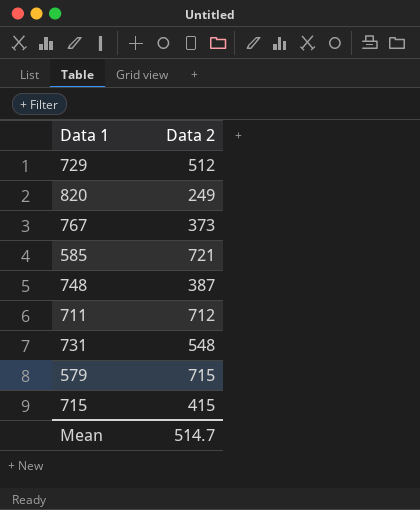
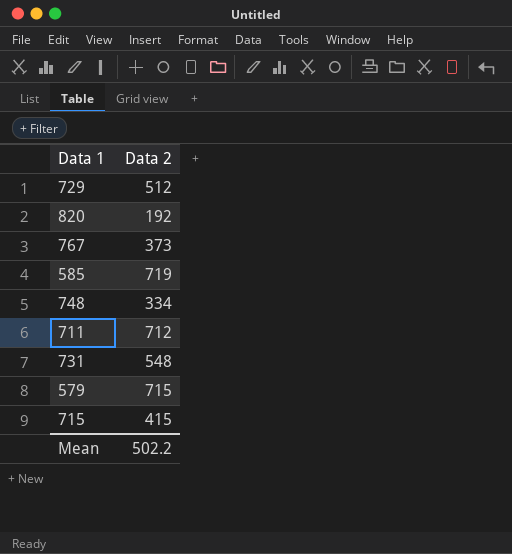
820 | Data 2: 249 -> 192
585 | Data 2: 721 -> 719
748 | Data 2: 387 -> 334
Mean | Data 2: 514.7 -> 502.2

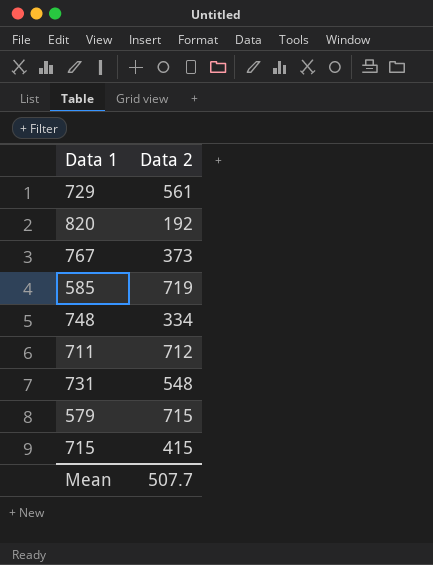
729 | Data 2: 512 -> 561
Mean | Data 2: 502.2 -> 507.7

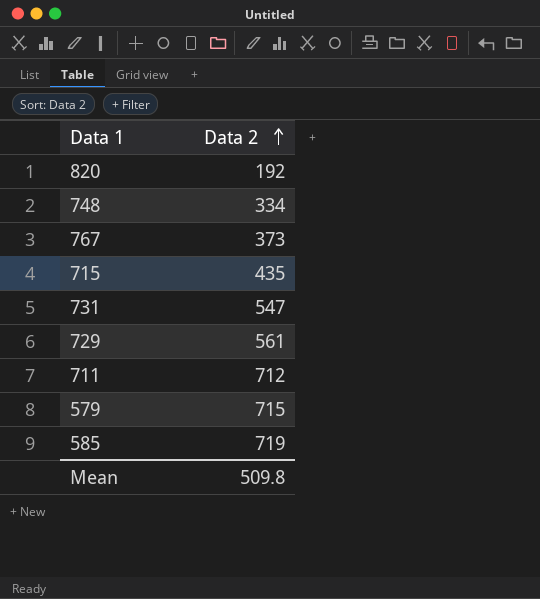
row order: none -> Data 2 ascending
715 | Data 2: 415 -> 435
731 | Data 2: 548 -> 547
Mean | Data 2: 507.7 -> 509.8

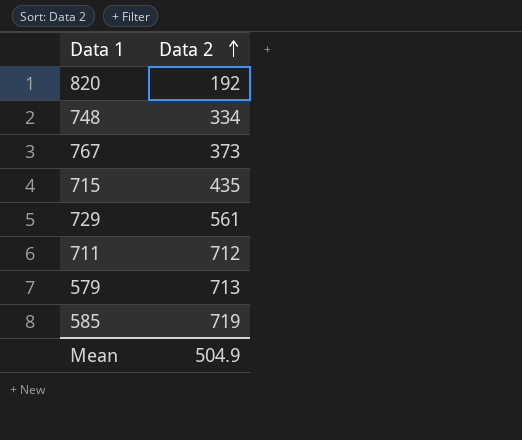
row 731: 547 -> none
579 | Data 2: 715 -> 713
Mean | Data 2: 509.8 -> 504.9

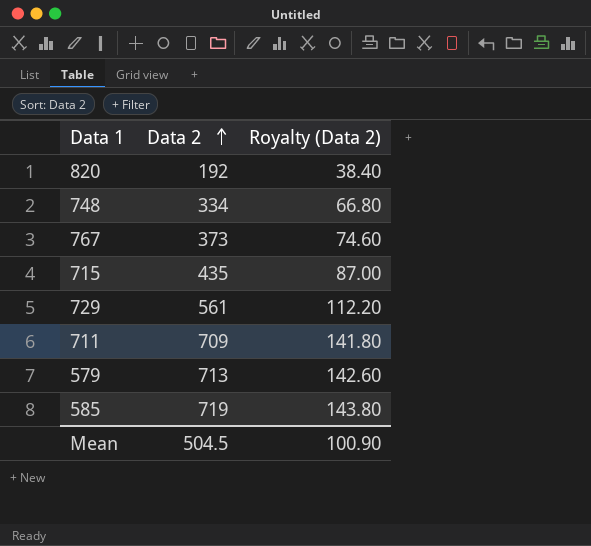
column Royalty (Data 2) | formula: none -> [Data 2] * 0.2
711 | Data 2: 712 -> 709
Mean | Data 2: 504.9 -> 504.5

